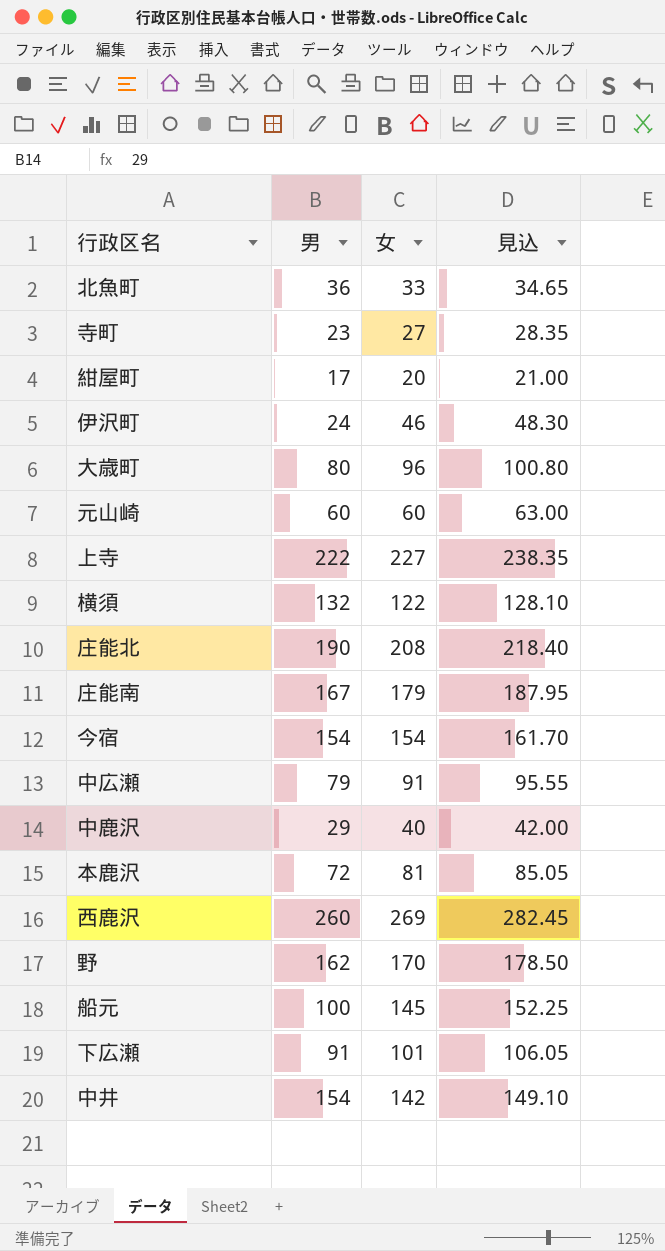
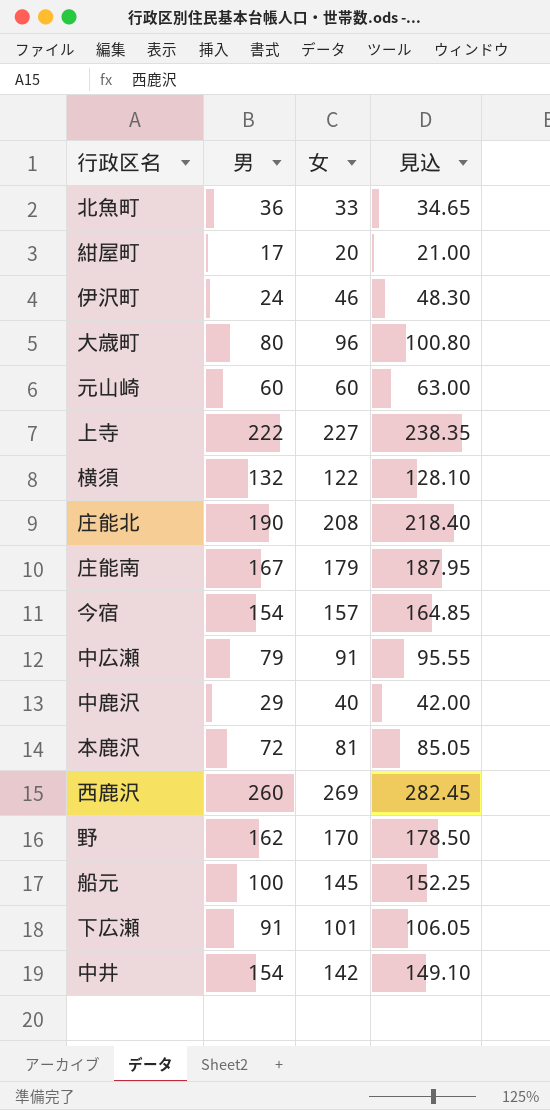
row 寺町: 23 | 27 | 28.35 -> none
今宿 | 女: 154 -> 157
今宿 | 見込: 161.70 -> 164.85

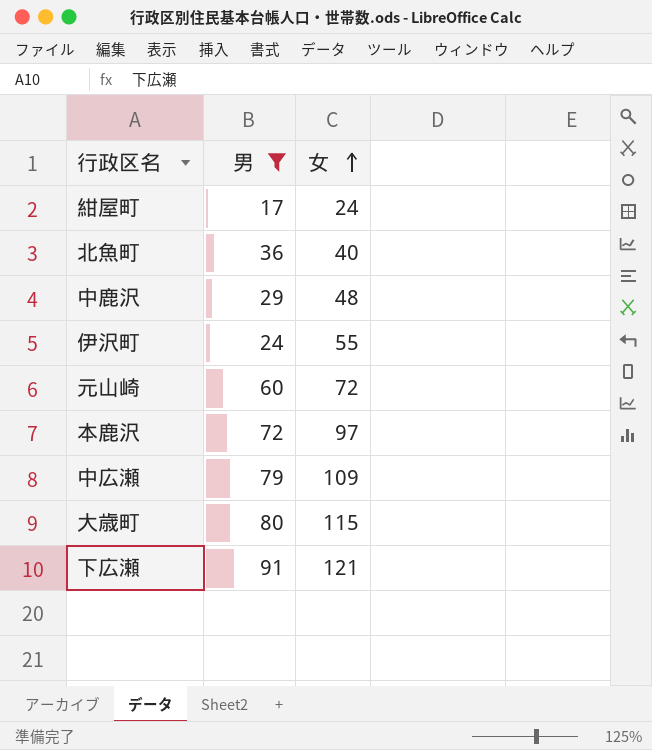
filter: none -> 男 <= 91
row order: none -> 女 ascending
column 見込 | formula: [女] * 1.05 -> none
紺屋町 | 女: 20 -> 24
北魚町 | 女: 33 -> 40
中鹿沢 | 女: 40 -> 48
伊沢町 | 女: 46 -> 55
元山崎 | 女: 60 -> 72
本鹿沢 | 女: 81 -> 97
中広瀬 | 女: 91 -> 109
大歳町 | 女: 96 -> 115
下広瀬 | 女: 101 -> 121

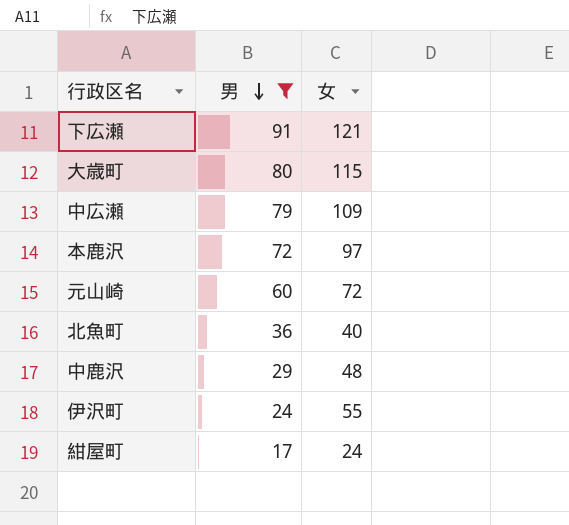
row order: 女 ascending -> 男 descending

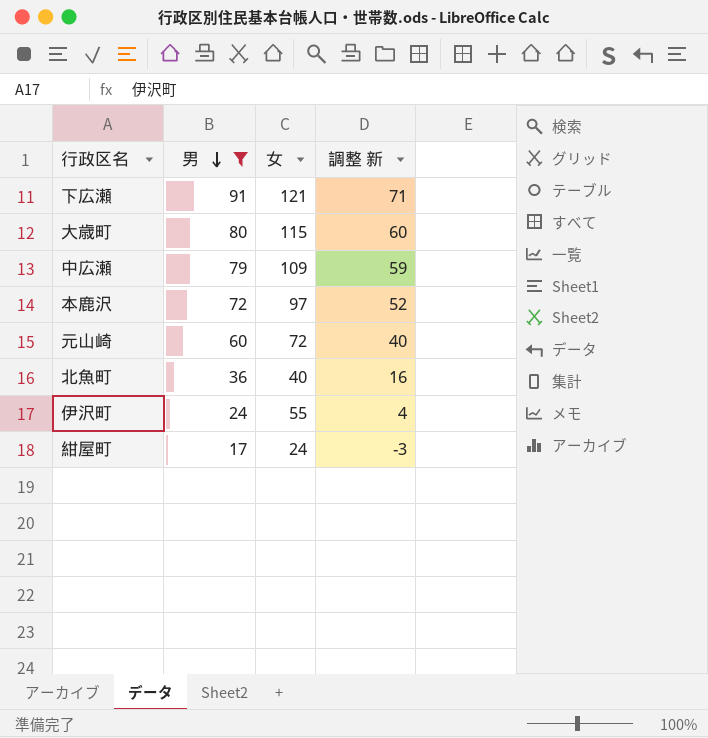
column 調整 新 | formula: none -> [男] - 20
row 中鹿沢: 29 | 48 -> none

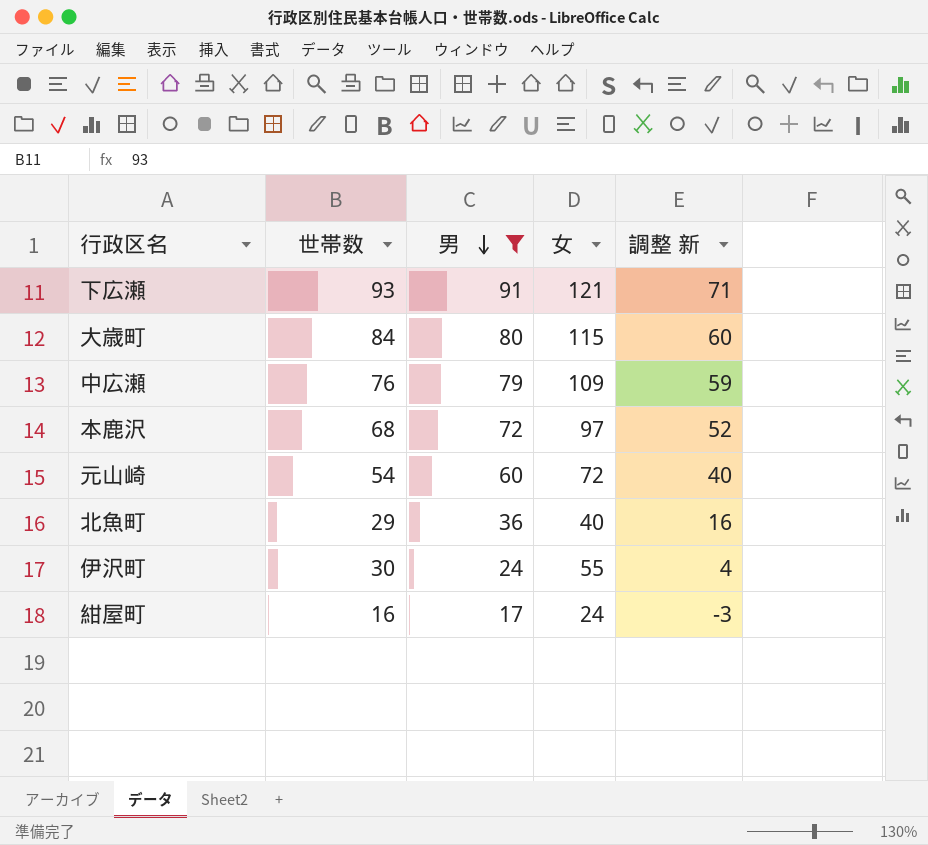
column 世帯数 | position: none -> 2

